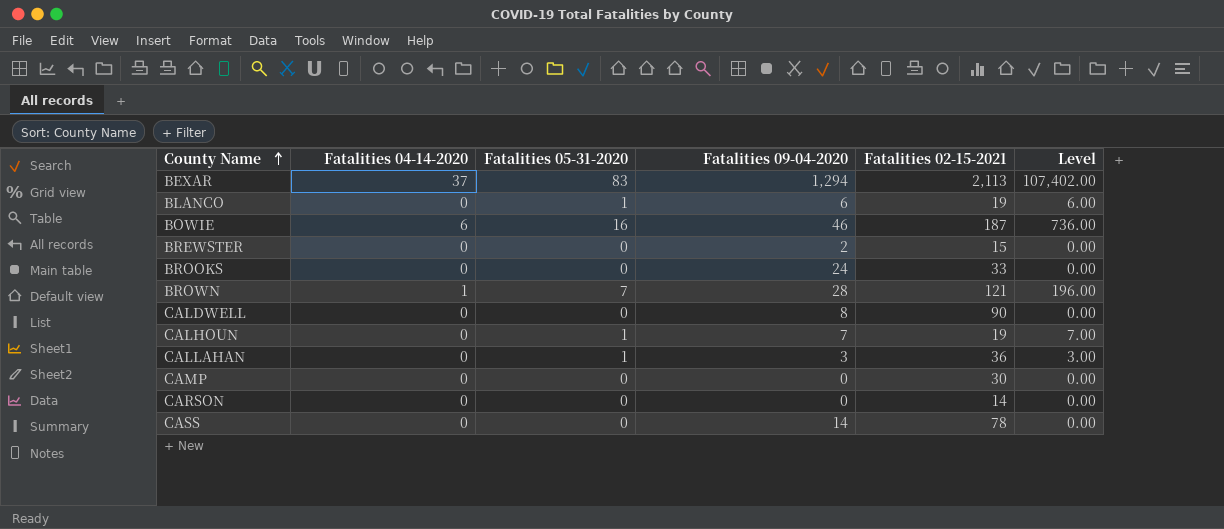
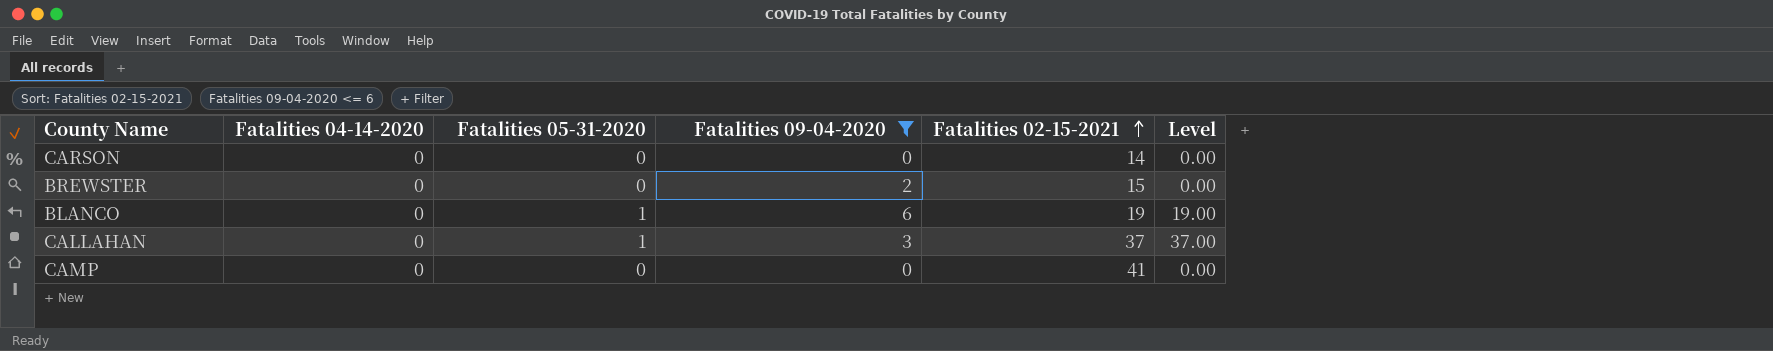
filter: none -> Fatalities 09-04-2020 <= 6
row order: County Name ascending -> Fatalities 02-15-2021 ascending
column Level | formula: [Fatalities 05-31-2020] * [Fatalities 09-04-2020] -> [Fatalities 05-31-2020] * [Fatalities 02-15-2021]
CALLAHAN | Fatalities 02-15-2021: 36 -> 37
CAMP | Fatalities 02-15-2021: 30 -> 41

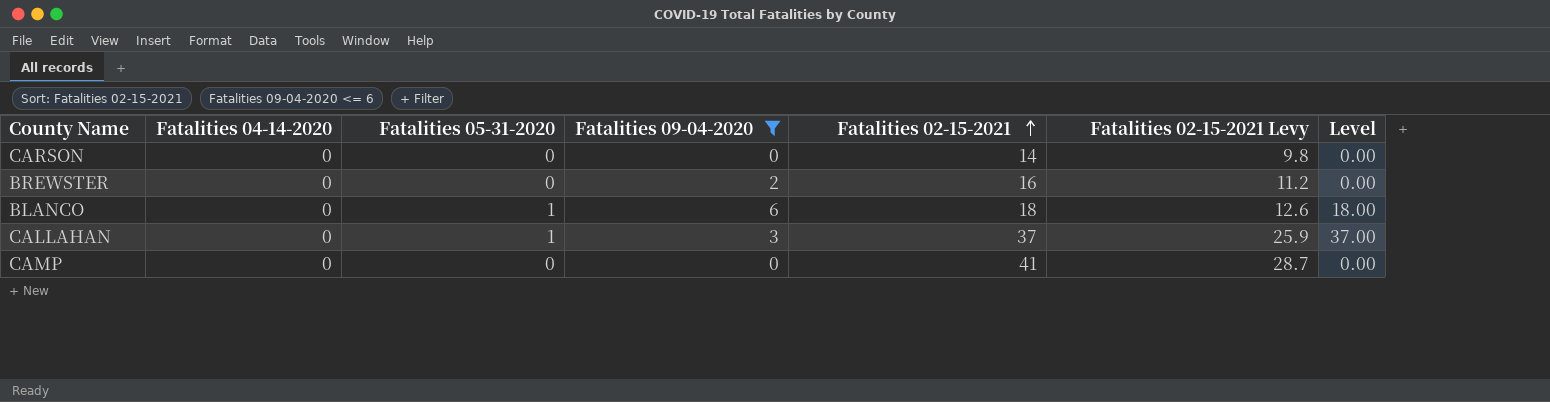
column Fatalities 02-15-2021 Levy | formula: none -> [Fatalities 02-15-2021] * 0.7
BREWSTER | Fatalities 02-15-2021: 15 -> 16
BLANCO | Fatalities 02-15-2021: 19 -> 18
BLANCO | Level: 19.00 -> 18.00

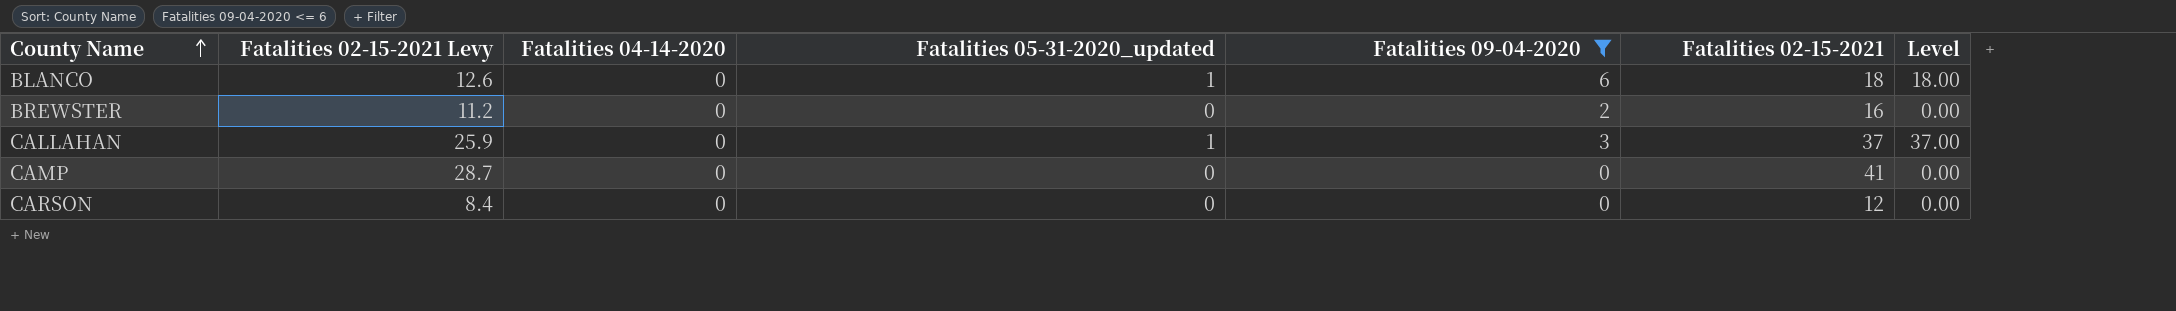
row order: Fatalities 02-15-2021 ascending -> County Name ascending
column Fatalities 02-15-2021 Levy | position: 6 -> 2
column name: Fatalities 05-31-2020 -> Fatalities 05-31-2020_updated
CARSON | Fatalities 02-15-2021 Levy: 9.8 -> 8.4
CARSON | Fatalities 02-15-2021: 14 -> 12

